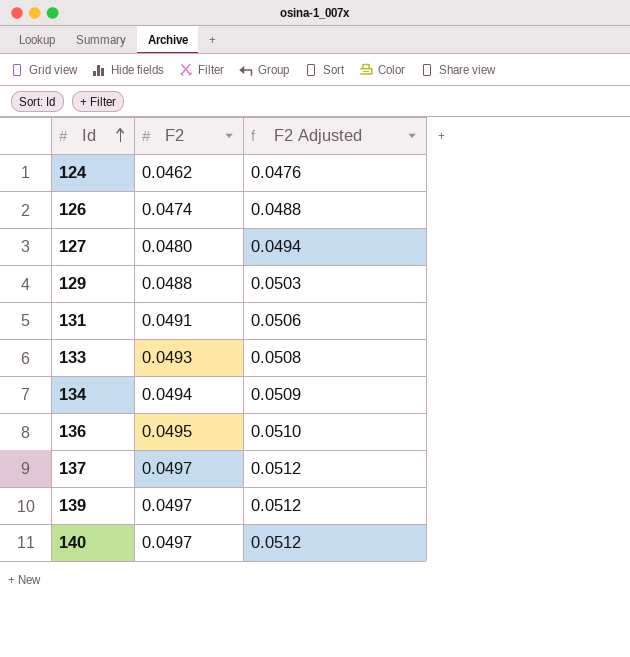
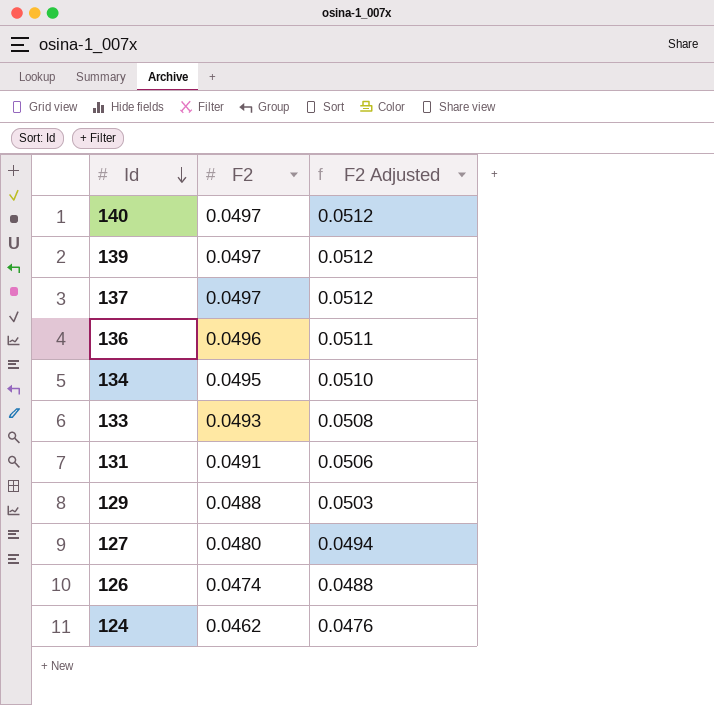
row order: Id ascending -> Id descending
136 | F2: 0.0495 -> 0.0496
136 | F2 Adjusted: 0.0510 -> 0.0511
134 | F2: 0.0494 -> 0.0495
134 | F2 Adjusted: 0.0509 -> 0.0510

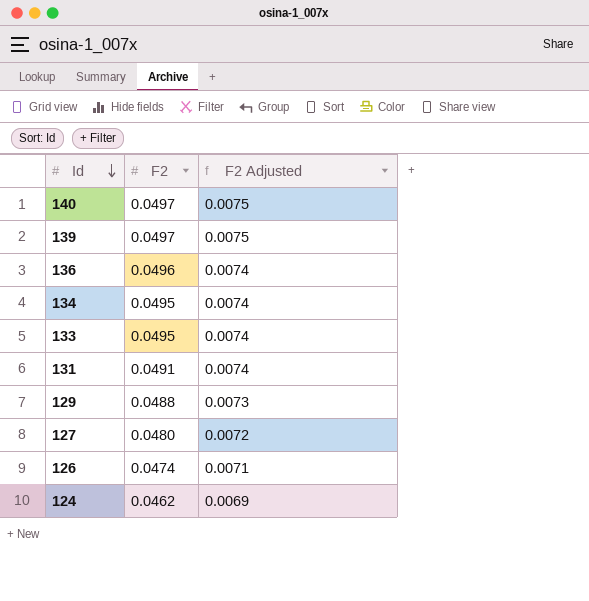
column F2 Adjusted | formula: [F2] * 1.03 -> [F2] * 0.15
row 137: 0.0497 | 0.0512 -> none
133 | F2: 0.0493 -> 0.0495

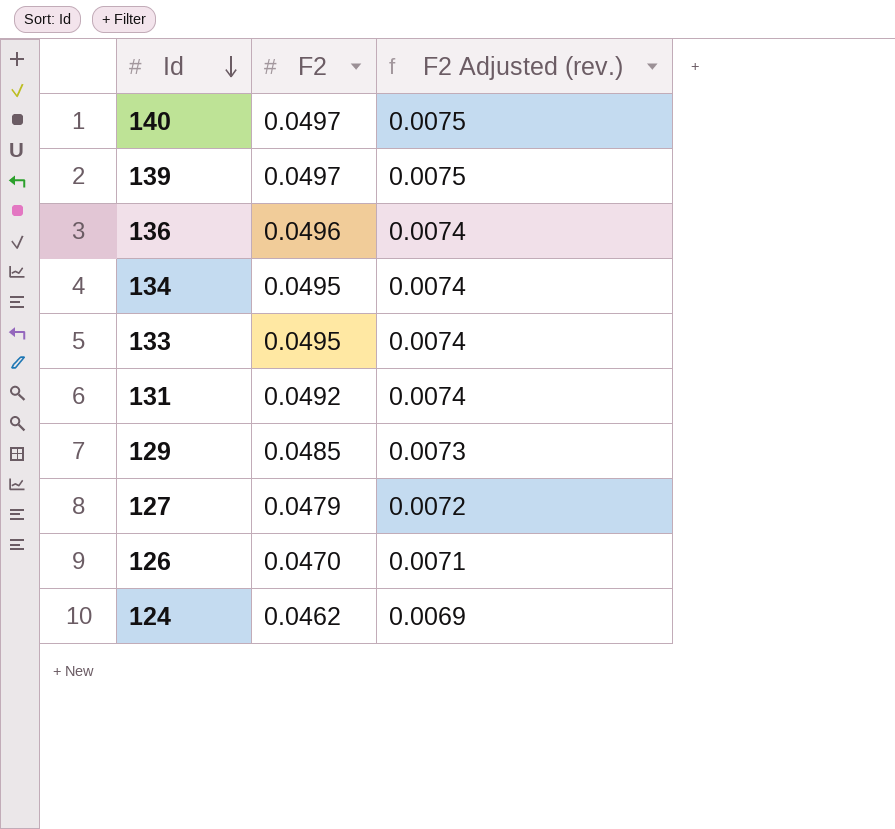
column name: F2 Adjusted -> F2 Adjusted (rev.)
131 | F2: 0.0491 -> 0.0492
129 | F2: 0.0488 -> 0.0485
127 | F2: 0.0480 -> 0.0479
126 | F2: 0.0474 -> 0.0470

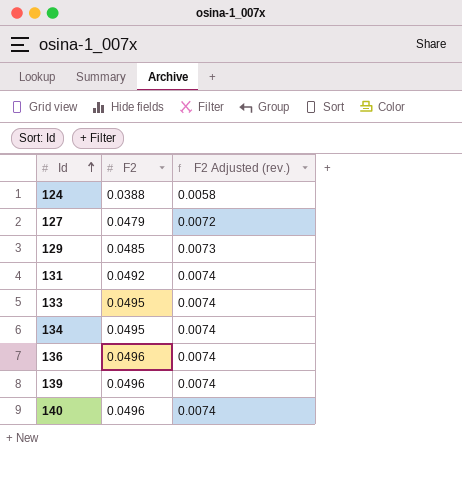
row order: Id descending -> Id ascending
row 126: 0.0470 | 0.0071 -> none
124 | F2: 0.0462 -> 0.0388
124 | F2 Adjusted (rev.): 0.0069 -> 0.0058
139 | F2: 0.0497 -> 0.0496
139 | F2 Adjusted (rev.): 0.0075 -> 0.0074
140 | F2: 0.0497 -> 0.0496
140 | F2 Adjusted (rev.): 0.0075 -> 0.0074

